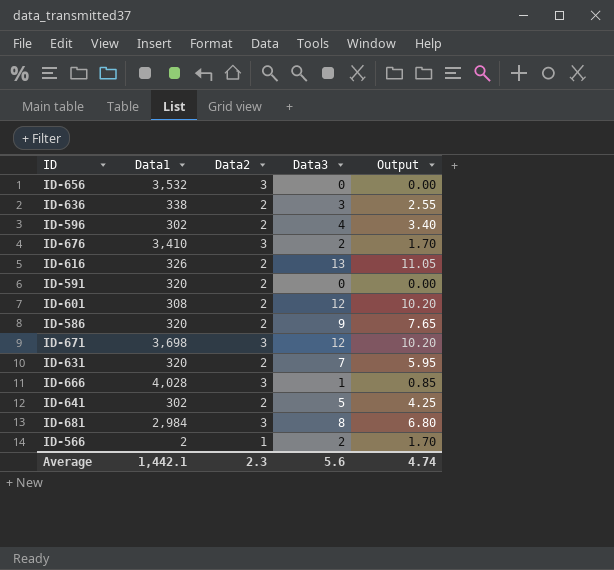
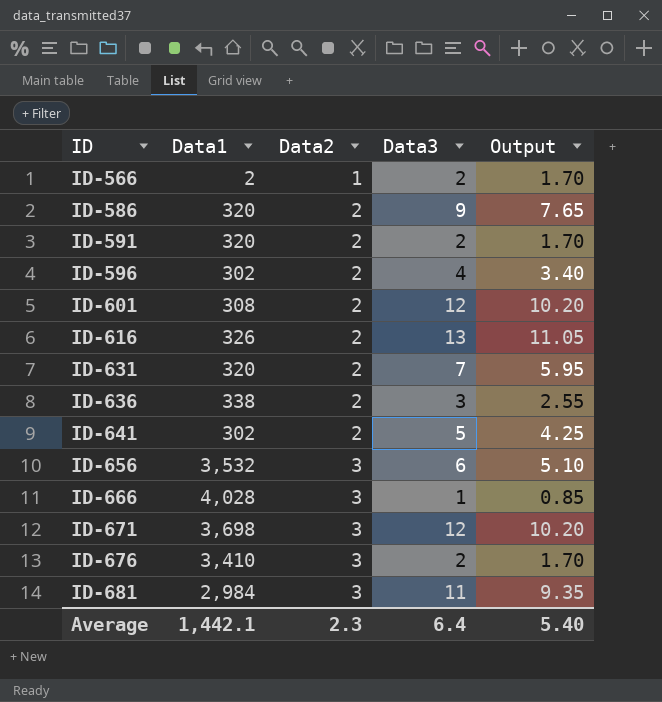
row order: none -> ID ascending
ID-591 | Data3: 0 -> 2
ID-591 | Output: 0.00 -> 1.70
ID-656 | Data3: 0 -> 6
ID-656 | Output: 0.00 -> 5.10
ID-681 | Data3: 8 -> 11
ID-681 | Output: 6.80 -> 9.35
Average | Data3: 5.6 -> 6.4
Average | Output: 4.74 -> 5.40

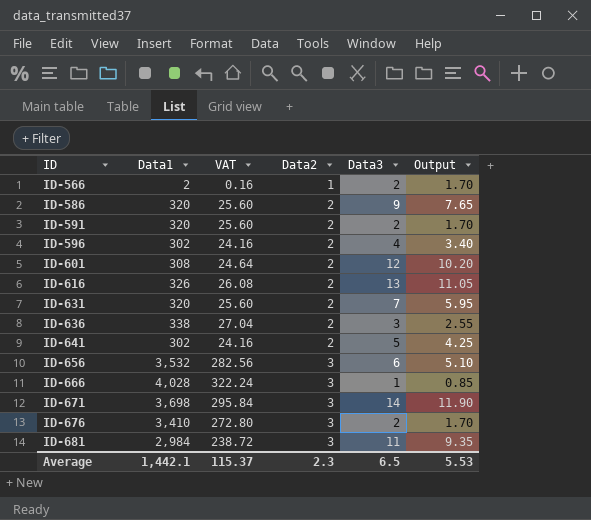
column VAT | formula: none -> [Data1] * 0.08
ID-671 | Data3: 12 -> 14
ID-671 | Output: 10.20 -> 11.90
Average | Data3: 6.4 -> 6.5
Average | Output: 5.40 -> 5.53

